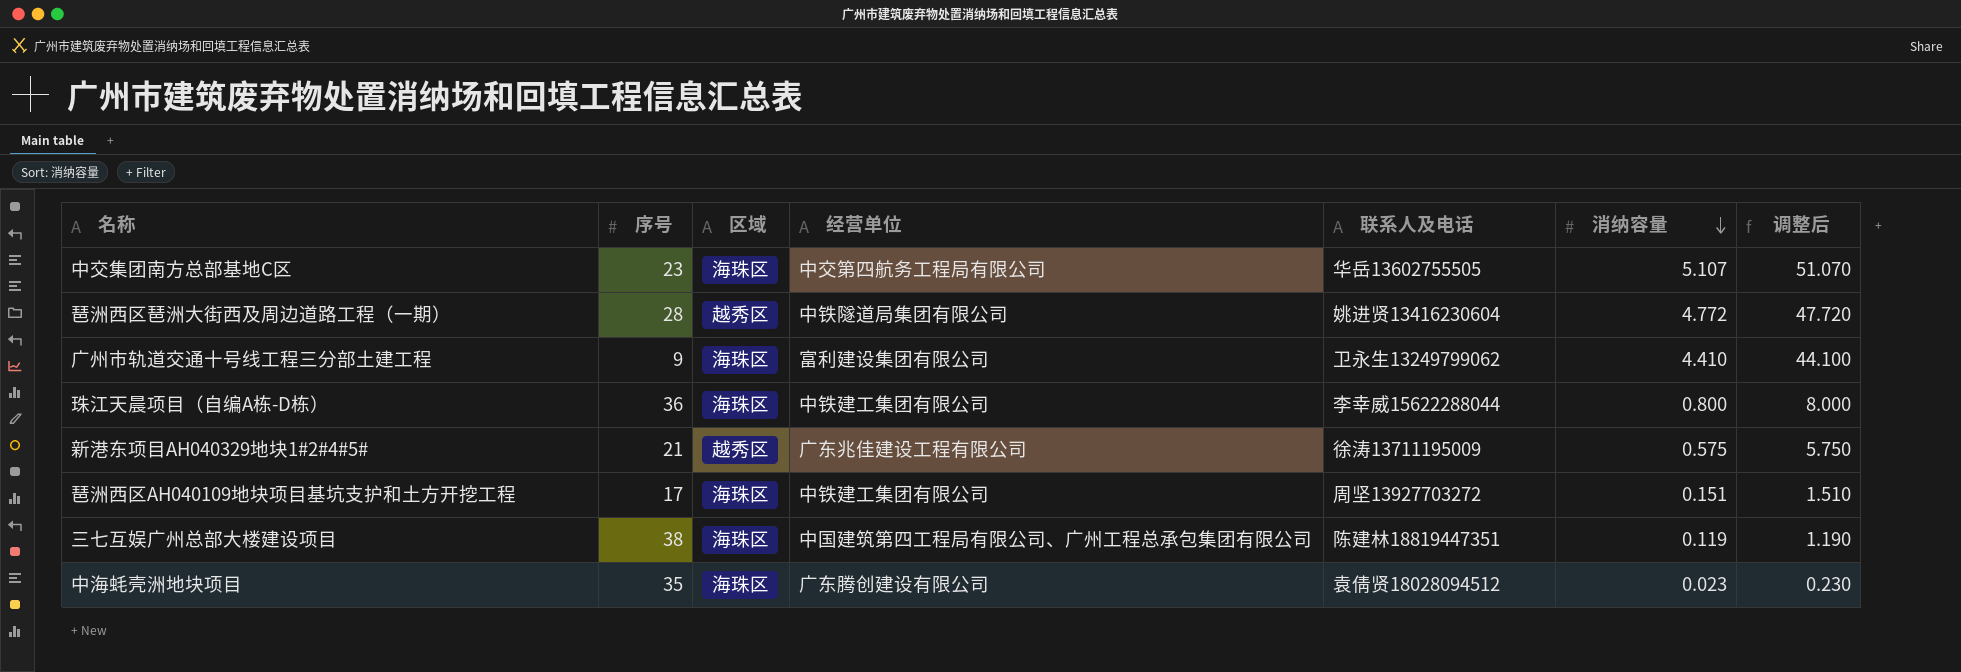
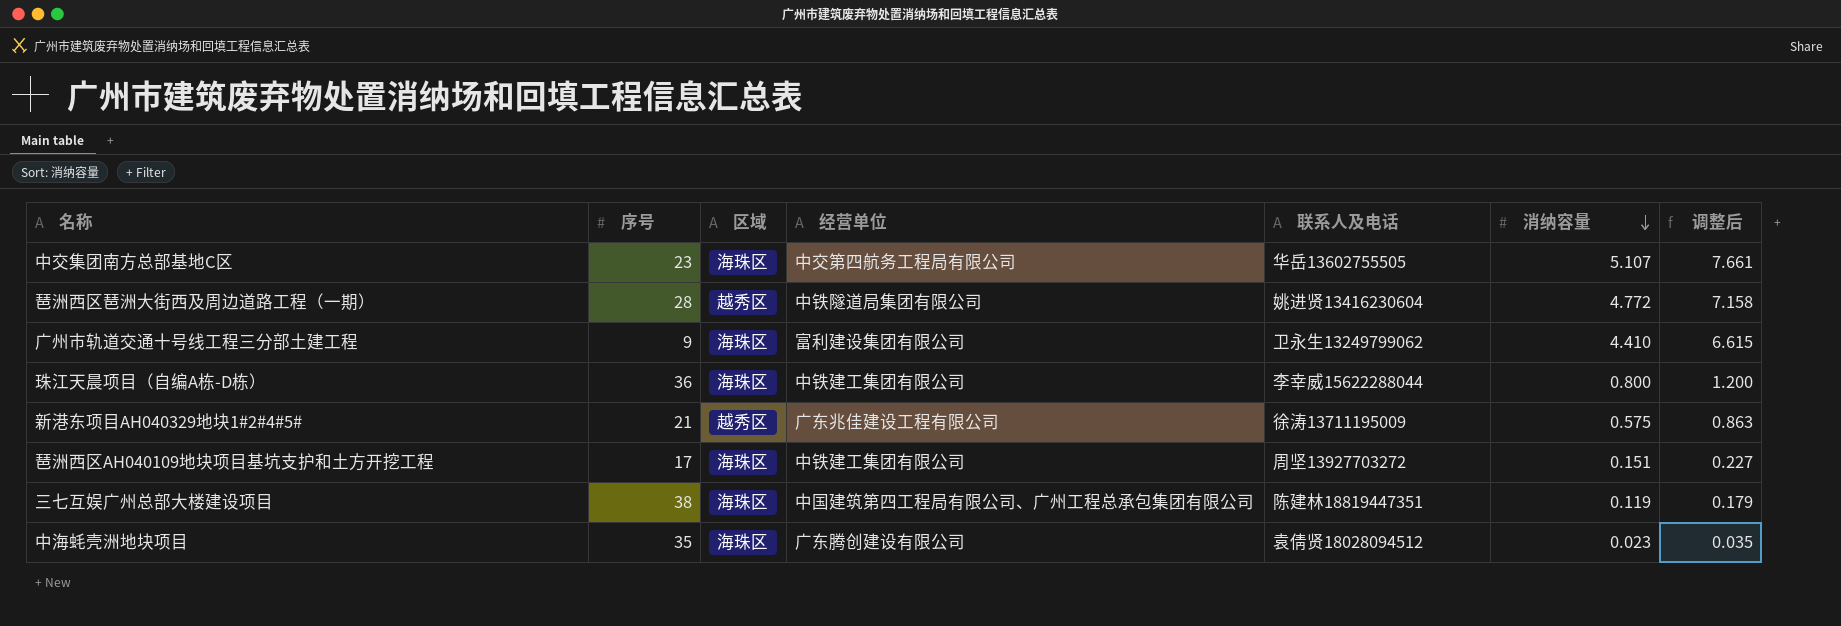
column 调整后 | formula: [消纳容量] * 10 -> [消纳容量] * 1.5

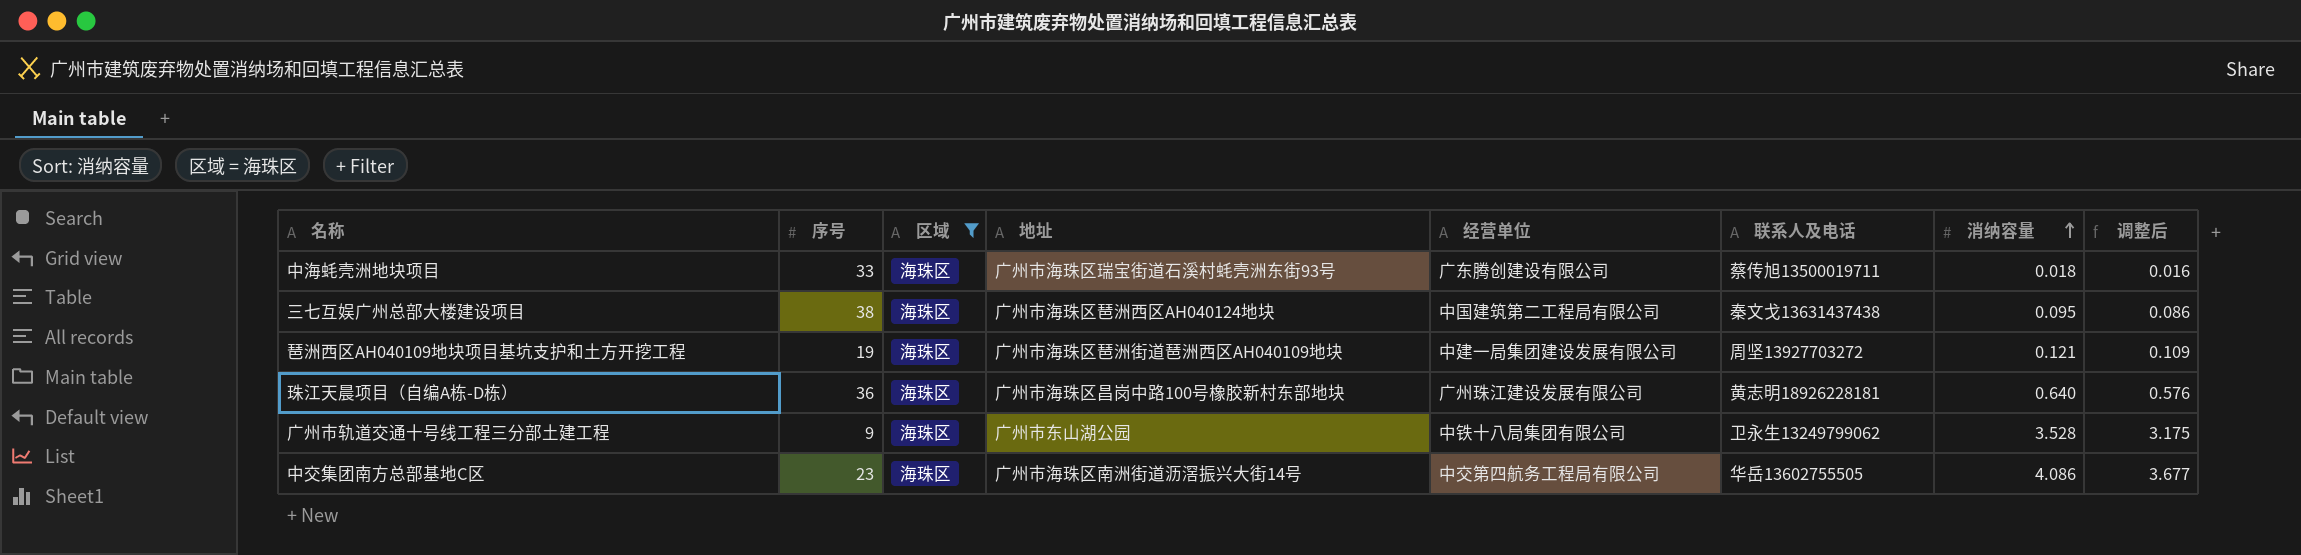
filter: none -> 区域 = 海珠区
row order: 消纳容量 descending -> 消纳容量 ascending
column 地址 | position: none -> 4
column 调整后 | formula: [消纳容量] * 1.5 -> [消纳容量] * 0.9
中海蚝壳洲地块项目 | 序号: 35 -> 33
中海蚝壳洲地块项目 | 联系人及电话: 袁倩贤18028094512 -> 蔡传旭13500019711
中海蚝壳洲地块项目 | 消纳容量: 0.023 -> 0.018
三七互娱广州总部大楼建设项目 | 经营单位: 中国建筑第四工程局有限公司、广州工程总承包集团有限公司 -> 中国建筑第二工程局有限公司
三七互娱广州总部大楼建设项目 | 联系人及电话: 陈建林18819447351 -> 秦文戈13631437438
三七互娱广州总部大楼建设项目 | 消纳容量: 0.119 -> 0.095
琶洲西区AH040109地块项目基坑支护和土方开挖工程 | 序号: 17 -> 19
琶洲西区AH040109地块项目基坑支护和土方开挖工程 | 经营单位: 中铁建工集团有限公司 -> 中建一局集团建设发展有限公司
琶洲西区AH040109地块项目基坑支护和土方开挖工程 | 消纳容量: 0.151 -> 0.121
珠江天晨项目（自编A栋-D栋） | 经营单位: 中铁建工集团有限公司 -> 广州珠江建设发展有限公司
珠江天晨项目（自编A栋-D栋） | 联系人及电话: 李幸威15622288044 -> 黄志明18926228181
珠江天晨项目（自编A栋-D栋） | 消纳容量: 0.800 -> 0.640
广州市轨道交通十号线工程三分部土建工程 | 经营单位: 富利建设集团有限公司 -> 中铁十八局集团有限公司
广州市轨道交通十号线工程三分部土建工程 | 消纳容量: 4.410 -> 3.528
中交集团南方总部基地C区 | 消纳容量: 5.107 -> 4.086

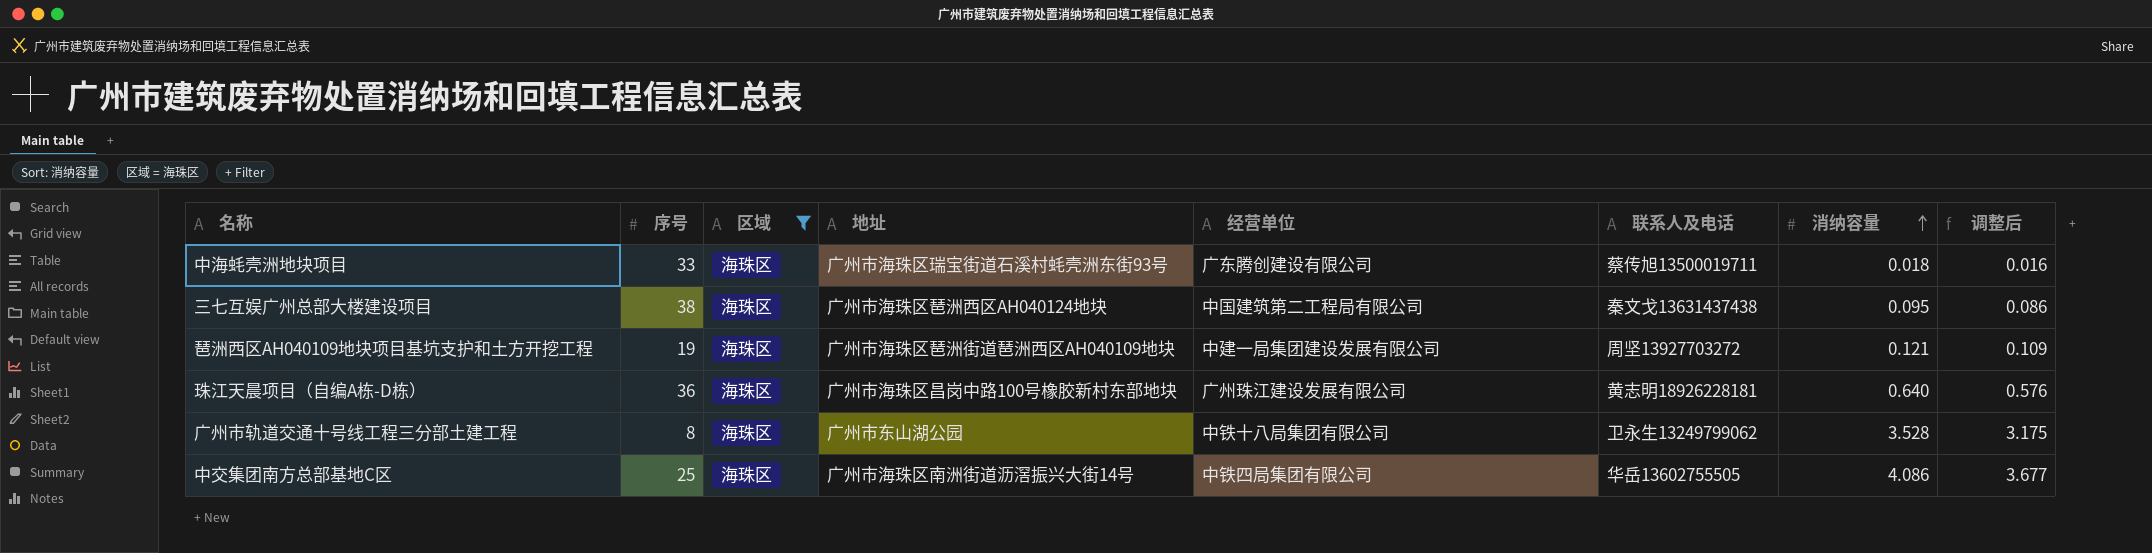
广州市轨道交通十号线工程三分部土建工程 | 序号: 9 -> 8
中交集团南方总部基地C区 | 序号: 23 -> 25
中交集团南方总部基地C区 | 经营单位: 中交第四航务工程局有限公司 -> 中铁四局集团有限公司

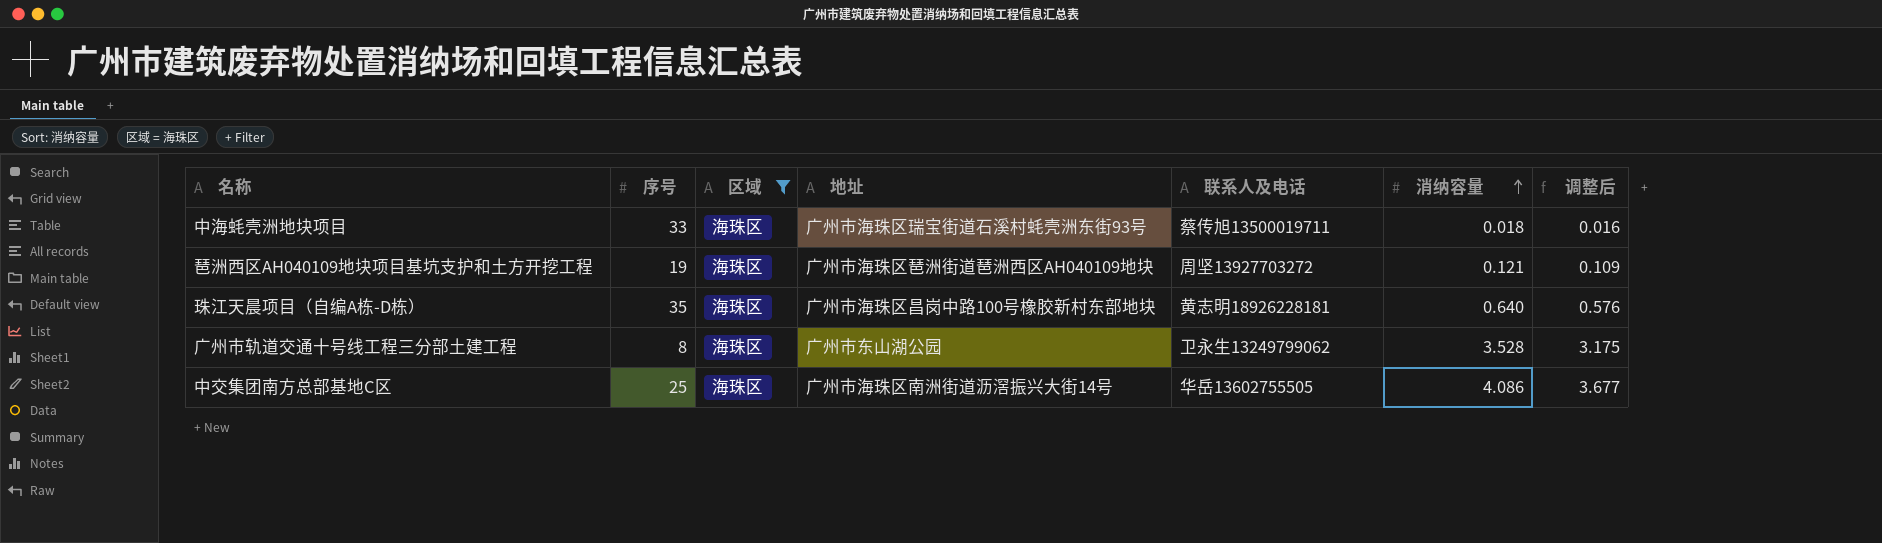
column 经营单位 | position: 5 -> none
row 三七互娱广州总部大楼建设项目: 38 | 海珠区 | 广州市海珠区琶洲西区AH040124地块 | 中国建筑第二工程局有限公司 | 秦文戈13631437438 | 0.095 | 0.086 -> none
珠江天晨项目（自编A栋-D栋） | 序号: 36 -> 35

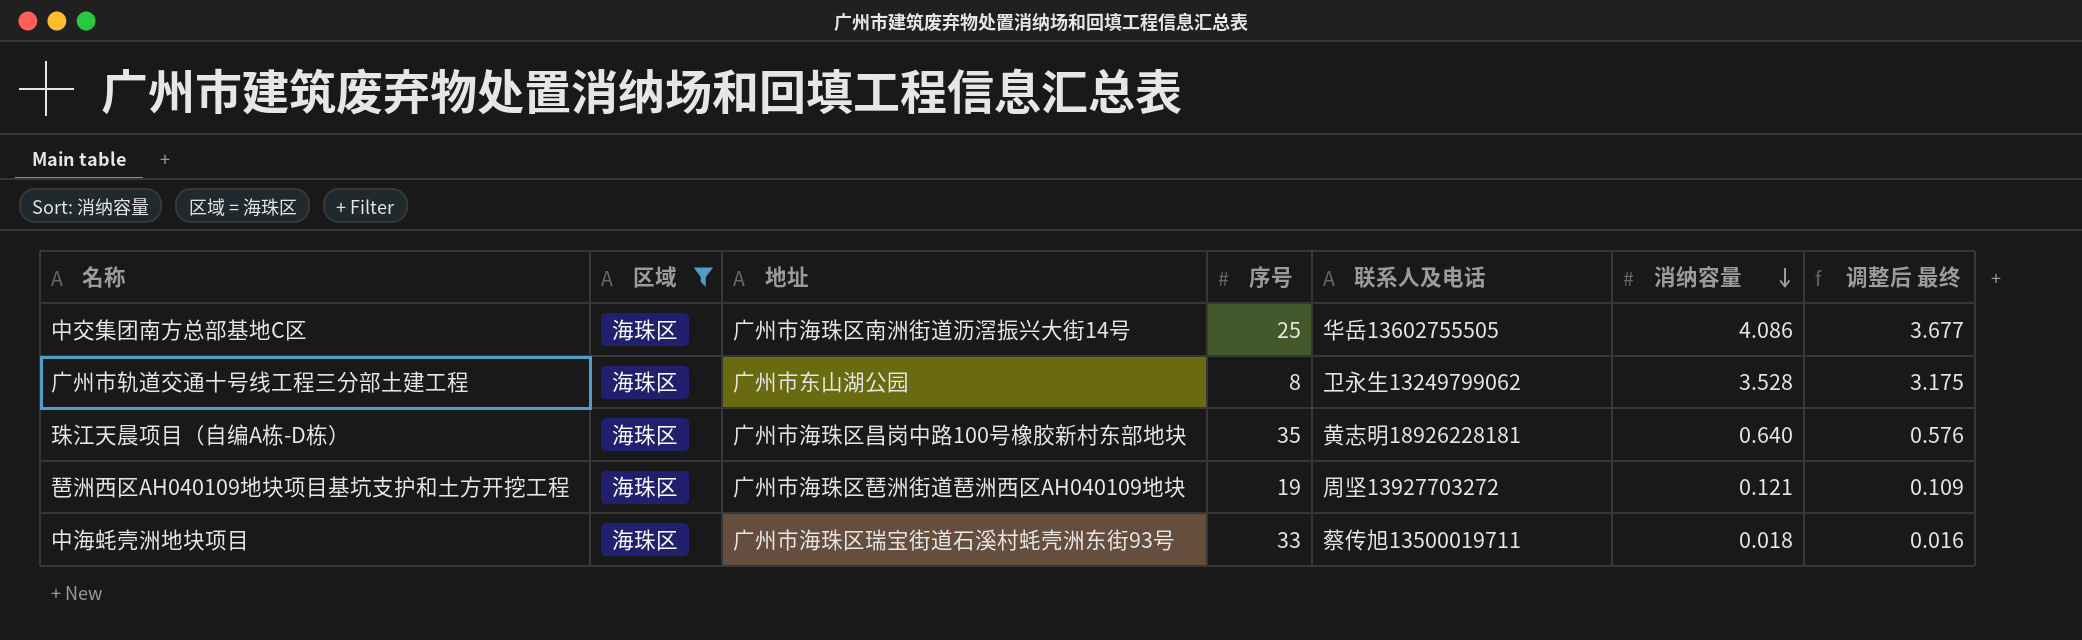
row order: 消纳容量 ascending -> 消纳容量 descending
column 序号 | position: 2 -> 4
column name: 调整后 -> 调整后 最终

